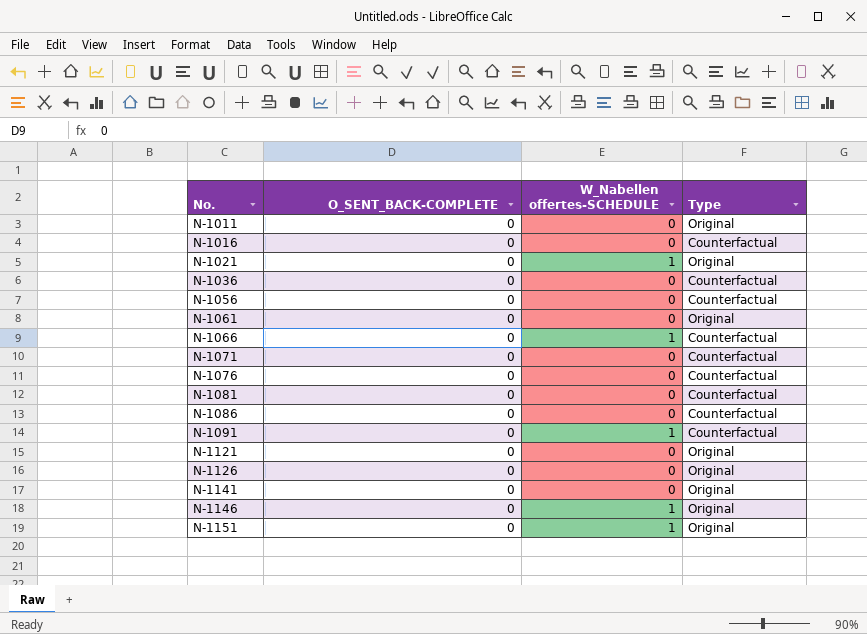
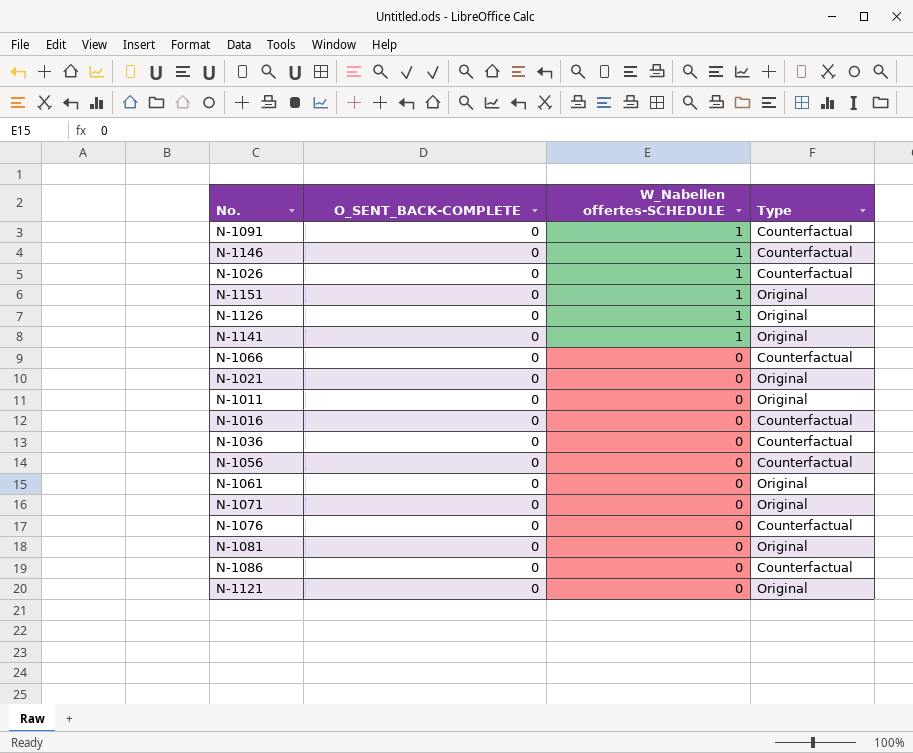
row order: No. ascending -> W_Nabellen offertes-SCHEDULE descending
N-1146 | Type: Original -> Counterfactual
row N-1026: none -> 0 | 1 | Counterfactual
N-1126 | W_Nabellen offertes-SCHEDULE: 0 -> 1
N-1141 | W_Nabellen offertes-SCHEDULE: 0 -> 1
N-1066 | W_Nabellen offertes-SCHEDULE: 1 -> 0
N-1021 | W_Nabellen offertes-SCHEDULE: 1 -> 0
N-1071 | Type: Counterfactual -> Original
N-1081 | Type: Counterfactual -> Original

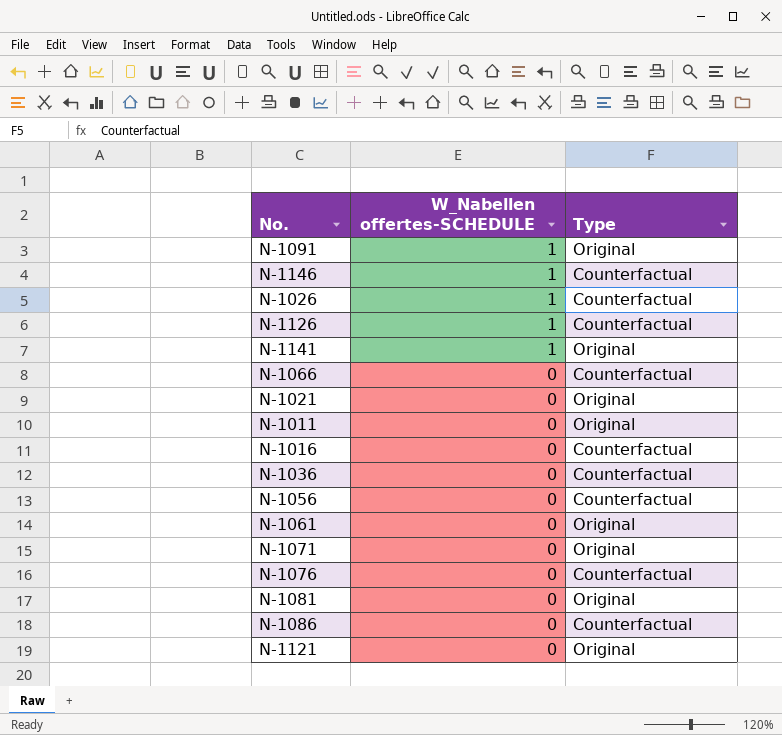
column O_SENT_BACK-COMPLETE | position: 2 -> none
row N-1151: 0 | 1 | Original -> none
N-1091 | Type: Counterfactual -> Original
N-1126 | Type: Original -> Counterfactual

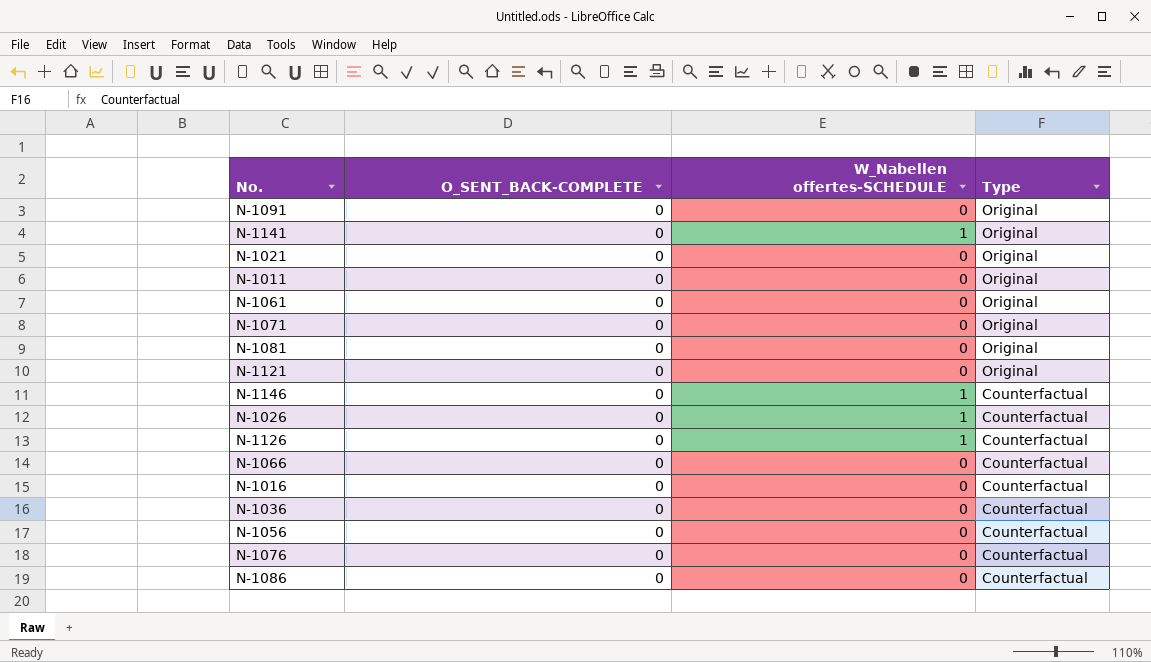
row order: W_Nabellen offertes-SCHEDULE descending -> Type descending
column O_SENT_BACK-COMPLETE | position: none -> 2
N-1091 | W_Nabellen offertes-SCHEDULE: 1 -> 0

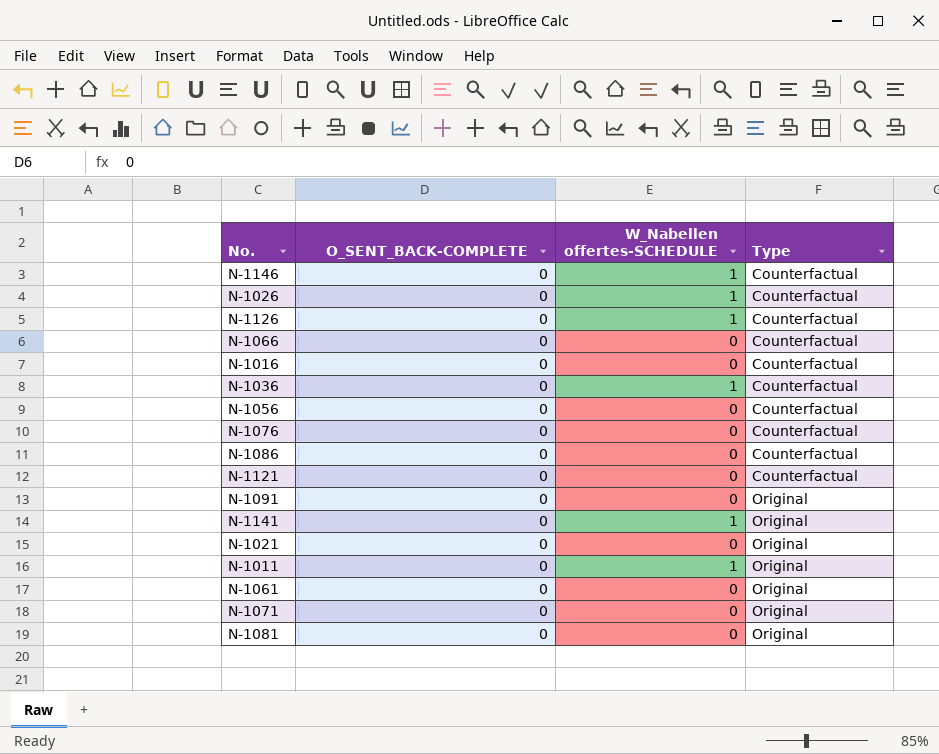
row order: Type descending -> Type ascending
N-1036 | W_Nabellen offertes-SCHEDULE: 0 -> 1
N-1121 | Type: Original -> Counterfactual
N-1011 | W_Nabellen offertes-SCHEDULE: 0 -> 1

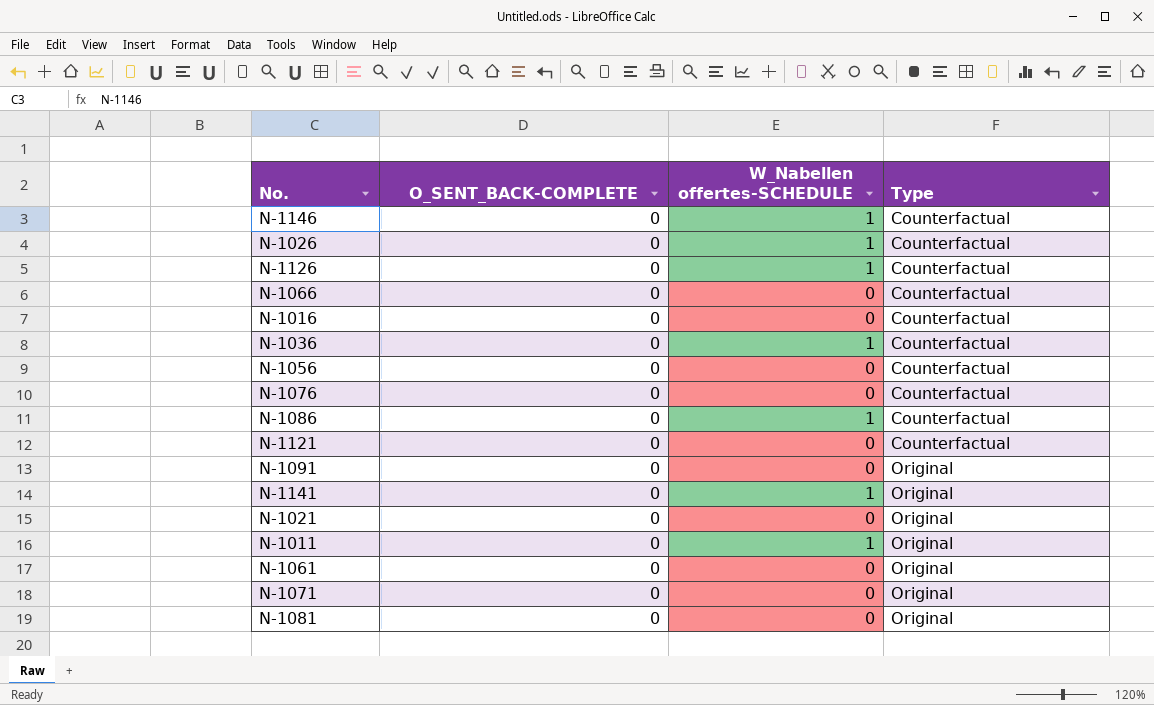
N-1086 | W_Nabellen offertes-SCHEDULE: 0 -> 1

